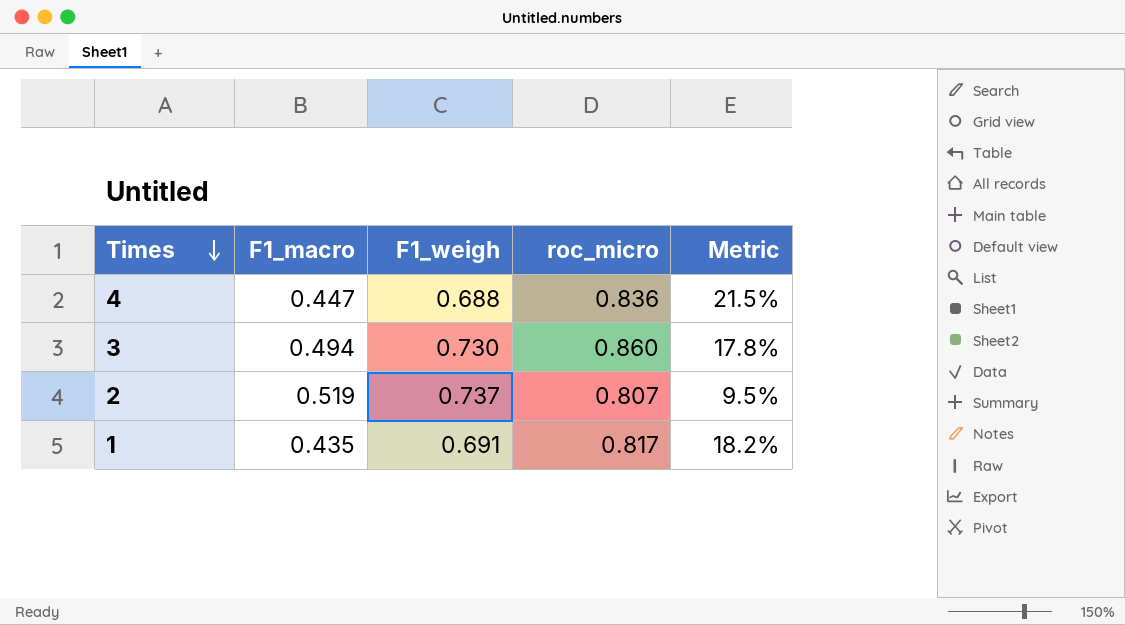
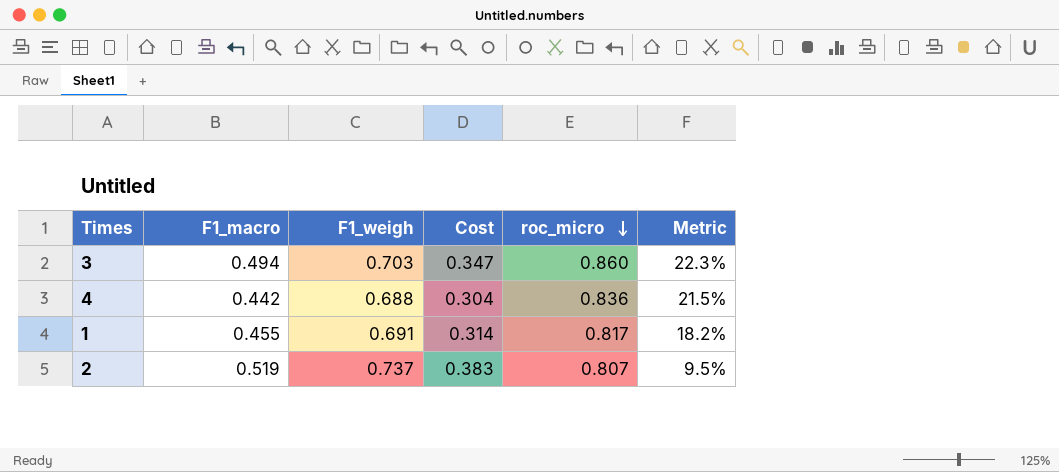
row order: Times descending -> roc_micro descending
column Cost | formula: none -> [F1_macro] * [F1_weigh]
3 | F1_weigh: 0.730 -> 0.703
3 | Metric: 17.8% -> 22.3%
4 | F1_macro: 0.447 -> 0.442
1 | F1_macro: 0.435 -> 0.455

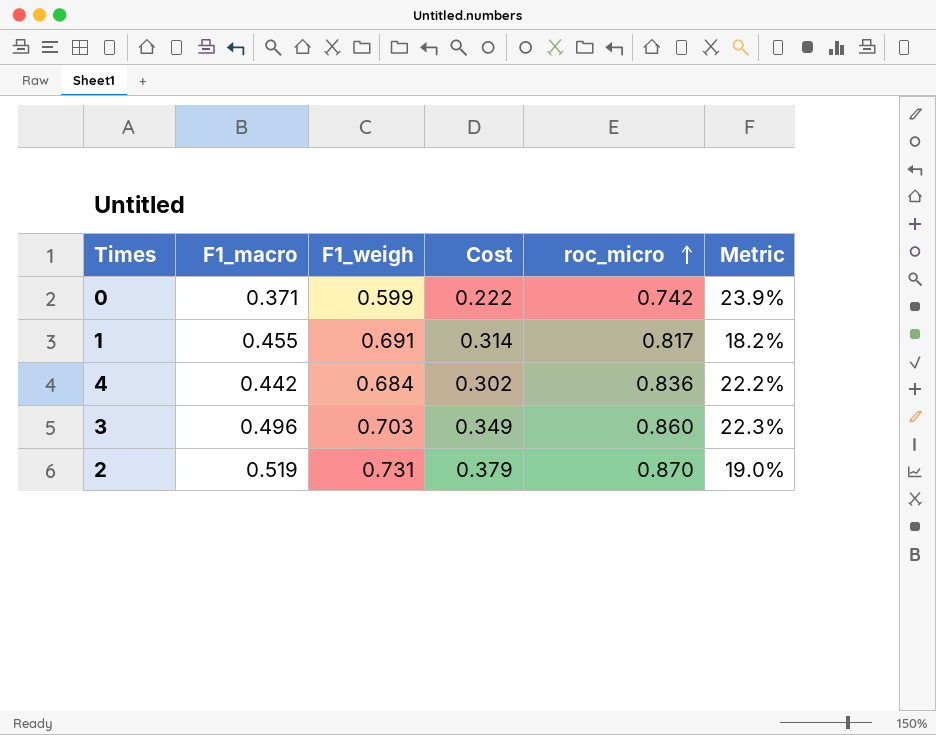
row order: roc_micro descending -> roc_micro ascending
row 0: none -> 0.371 | 0.599 | 0.222 | 0.742 | 23.9%
4 | F1_weigh: 0.688 -> 0.684
4 | Cost: 0.304 -> 0.302
4 | Metric: 21.5% -> 22.2%
3 | F1_macro: 0.494 -> 0.496
3 | Cost: 0.347 -> 0.349
2 | F1_weigh: 0.737 -> 0.731
2 | Cost: 0.383 -> 0.379
2 | roc_micro: 0.807 -> 0.870
2 | Metric: 9.5% -> 19.0%

